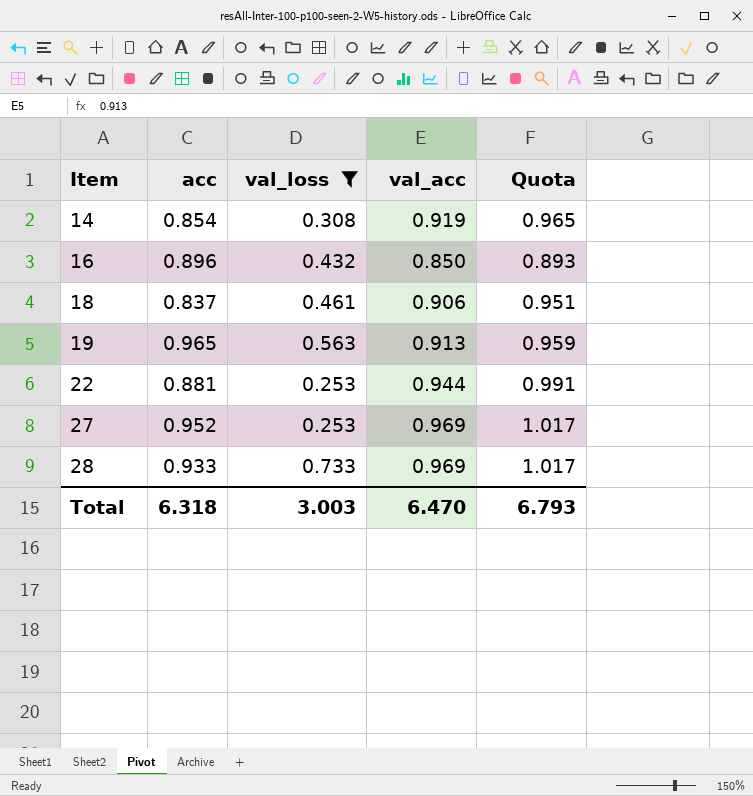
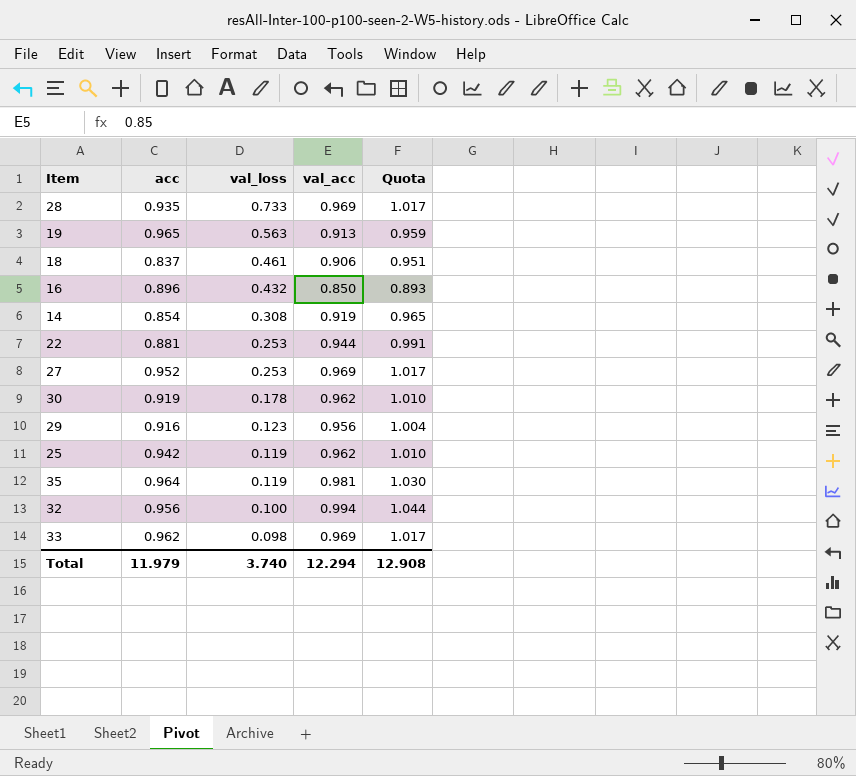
filter: val_loss >= 0.253 -> none
row order: Item ascending -> val_loss descending
28 | acc: 0.933 -> 0.935
Total | acc: 6.318 -> 11.979
Total | val_loss: 3.003 -> 3.740
Total | val_acc: 6.470 -> 12.294
Total | Quota: 6.793 -> 12.908

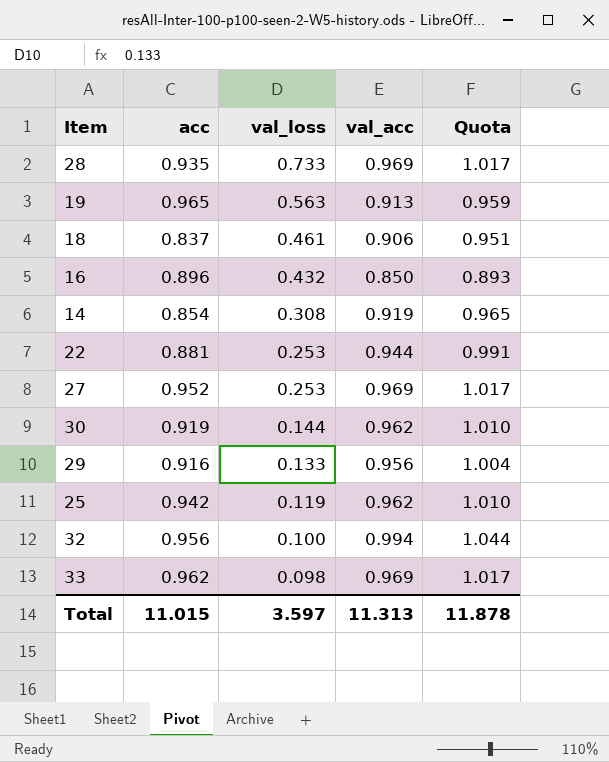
row 35: 0.964 | 0.119 | 0.981 | 1.030 -> none
30 | val_loss: 0.178 -> 0.144
29 | val_loss: 0.123 -> 0.133
Total | acc: 11.979 -> 11.015
Total | val_loss: 3.740 -> 3.597
Total | val_acc: 12.294 -> 11.313
Total | Quota: 12.908 -> 11.878

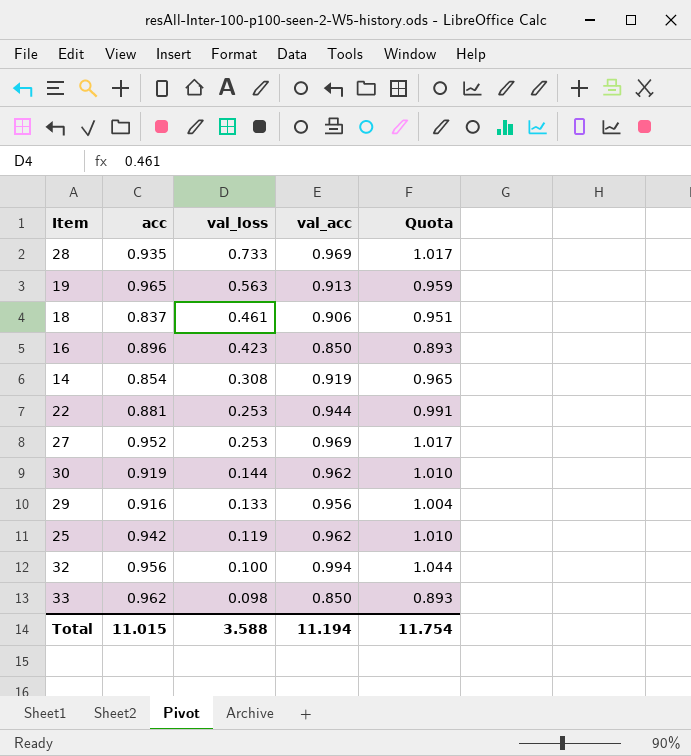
16 | val_loss: 0.432 -> 0.423
33 | val_acc: 0.969 -> 0.850
33 | Quota: 1.017 -> 0.893
Total | val_loss: 3.597 -> 3.588
Total | val_acc: 11.313 -> 11.194
Total | Quota: 11.878 -> 11.754

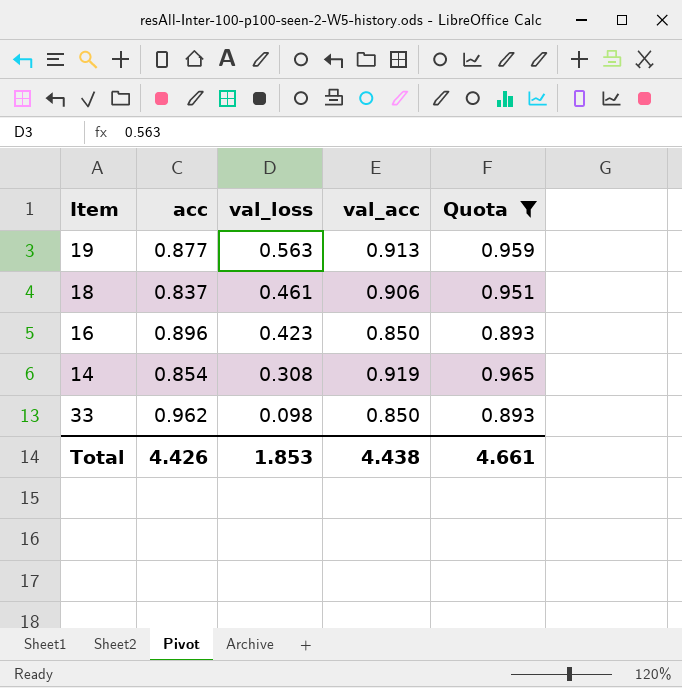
filter: none -> Quota <= 0.965
19 | acc: 0.965 -> 0.877
Total | acc: 11.015 -> 4.426
Total | val_loss: 3.588 -> 1.853
Total | val_acc: 11.194 -> 4.438
Total | Quota: 11.754 -> 4.661

